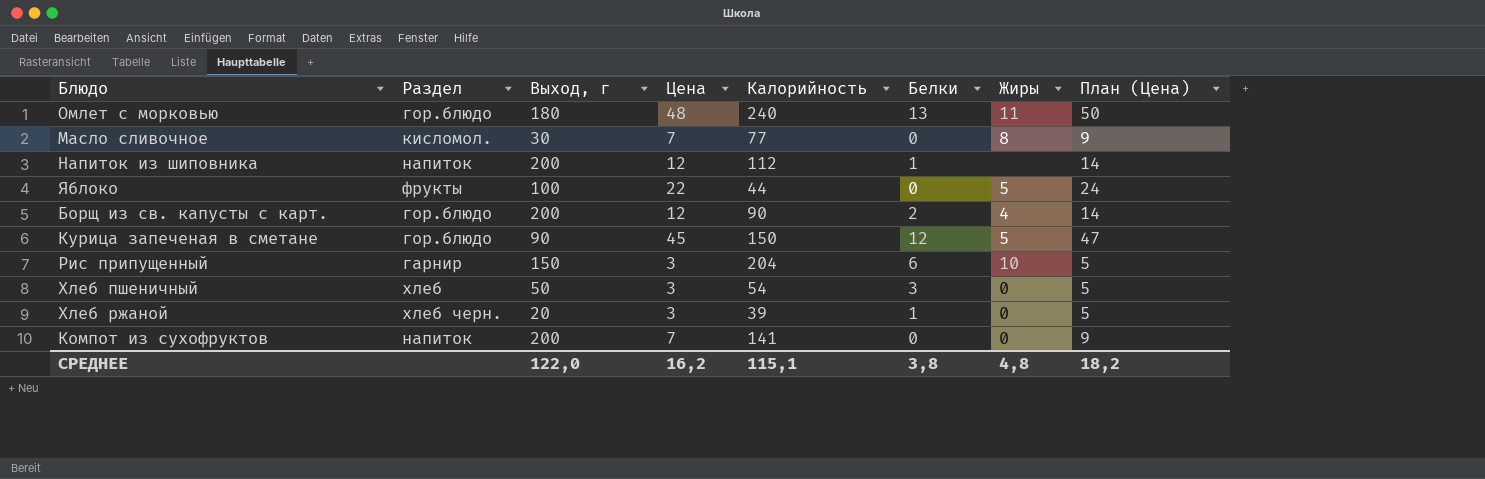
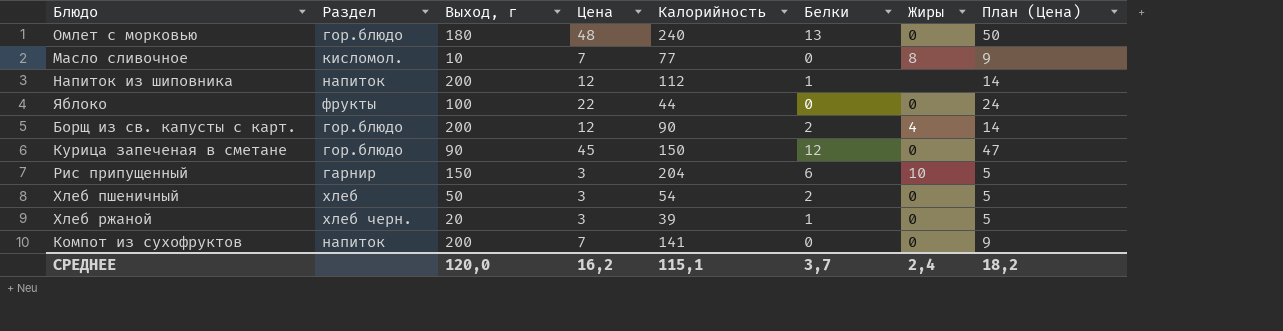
Омлет с морковью | Жиры: 11 -> 0
Масло сливочное | Выход, г: 30 -> 10
Яблоко | Жиры: 5 -> 0
Курица запеченая в сметане | Жиры: 5 -> 0
Хлеб пшеничный | Белки: 3 -> 2
СРЕДНЕЕ | Выход, г: 122,0 -> 120,0
СРЕДНЕЕ | Белки: 3,8 -> 3,7
СРЕДНЕЕ | Жиры: 4,8 -> 2,4

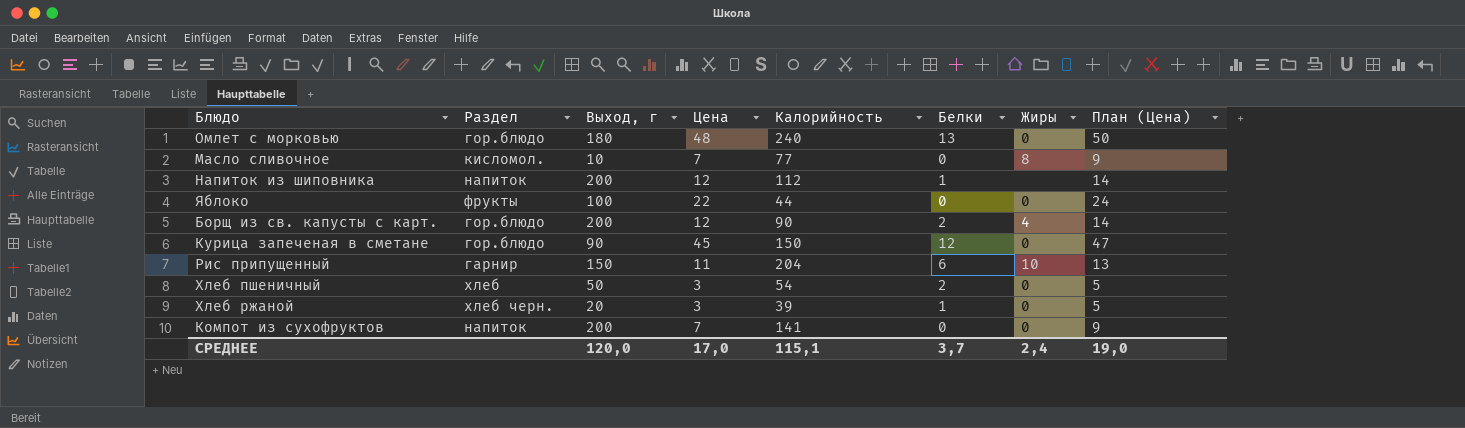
Рис припущенный | Цена: 3 -> 11
Рис припущенный | План (Цена): 5 -> 13
СРЕДНЕЕ | Цена: 16,2 -> 17,0
СРЕДНЕЕ | План (Цена): 18,2 -> 19,0

